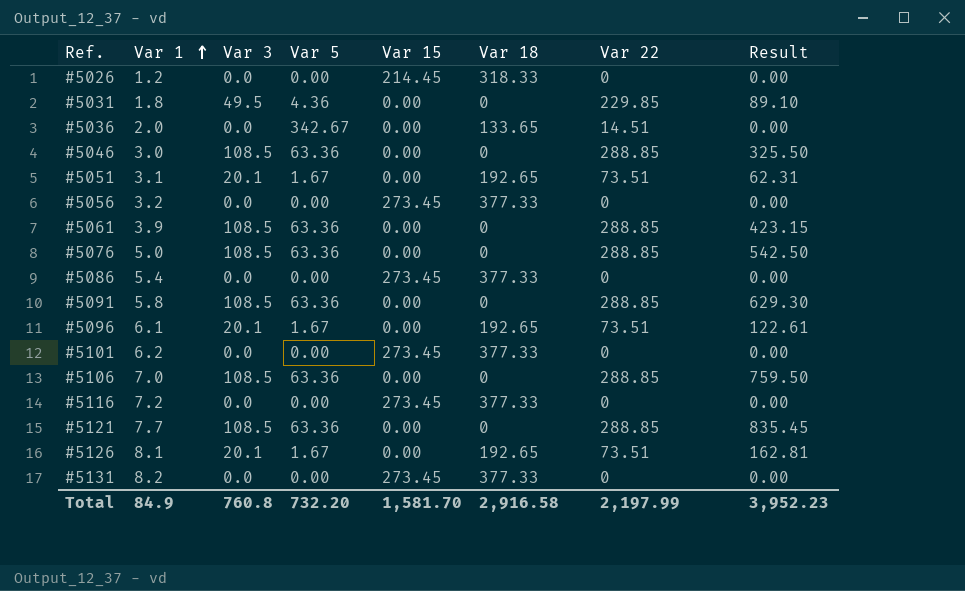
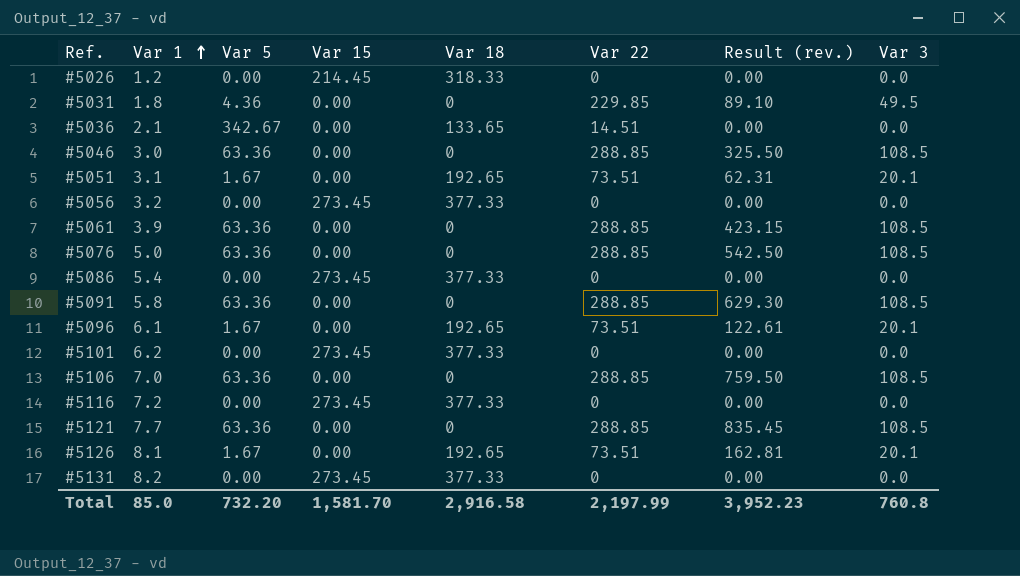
column name: Result -> Result (rev.)
column Var 3 | position: 3 -> 8
#5036 | Var 1: 2.0 -> 2.1
Total | Var 1: 84.9 -> 85.0

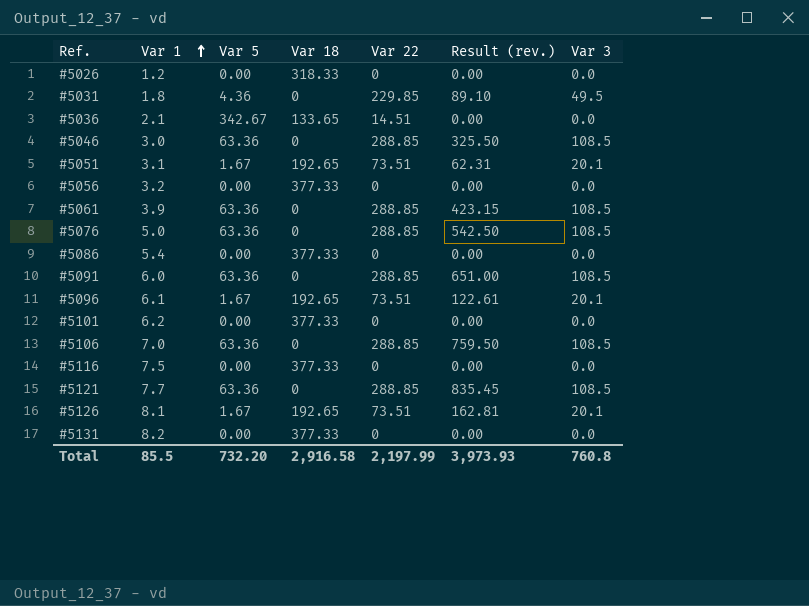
column Var 15 | position: 4 -> none
#5091 | Var 1: 5.8 -> 6.0
#5091 | Result (rev.): 629.30 -> 651.00
#5116 | Var 1: 7.2 -> 7.5
Total | Var 1: 85.0 -> 85.5
Total | Result (rev.): 3,952.23 -> 3,973.93

